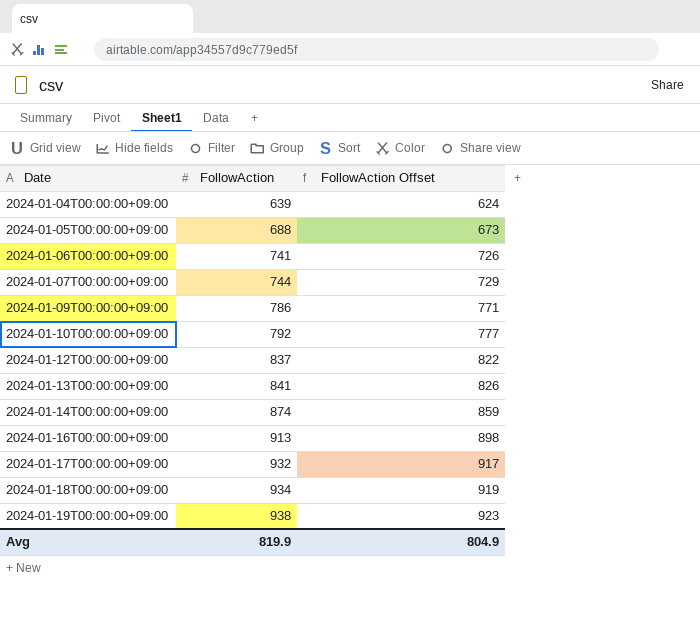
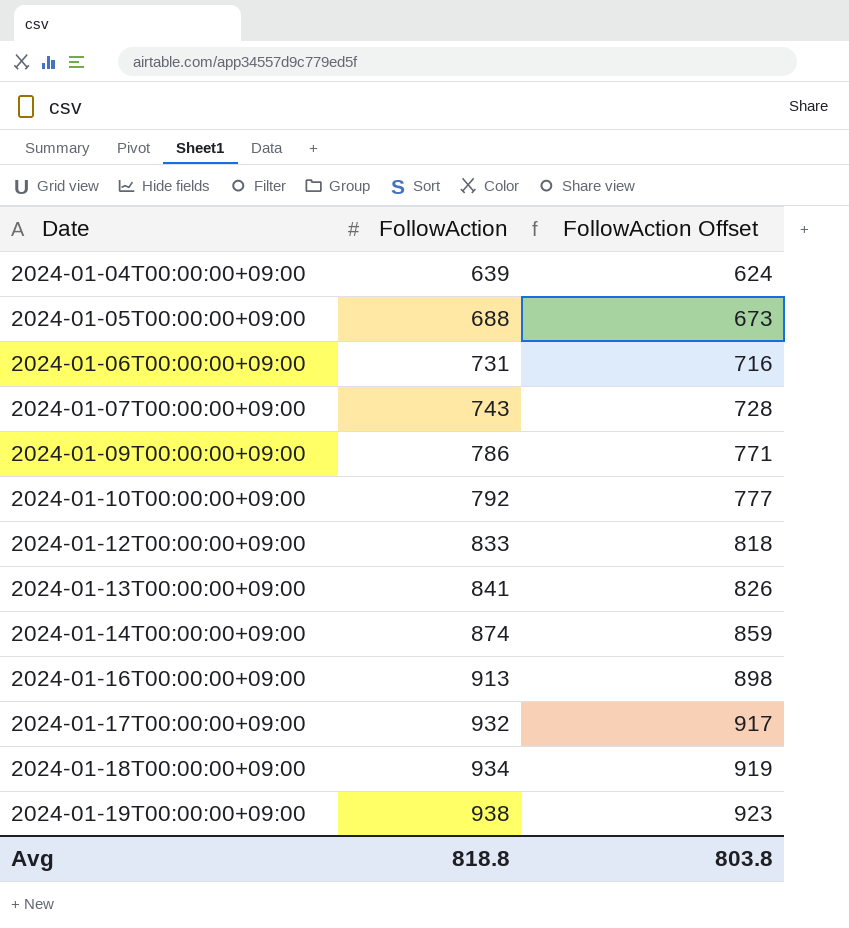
2024-01-06T00:00:00+09:00 | FollowAction: 741 -> 731
2024-01-06T00:00:00+09:00 | FollowAction Offset: 726 -> 716
2024-01-07T00:00:00+09:00 | FollowAction: 744 -> 743
2024-01-07T00:00:00+09:00 | FollowAction Offset: 729 -> 728
2024-01-12T00:00:00+09:00 | FollowAction: 837 -> 833
2024-01-12T00:00:00+09:00 | FollowAction Offset: 822 -> 818
Avg | FollowAction: 819.9 -> 818.8
Avg | FollowAction Offset: 804.9 -> 803.8

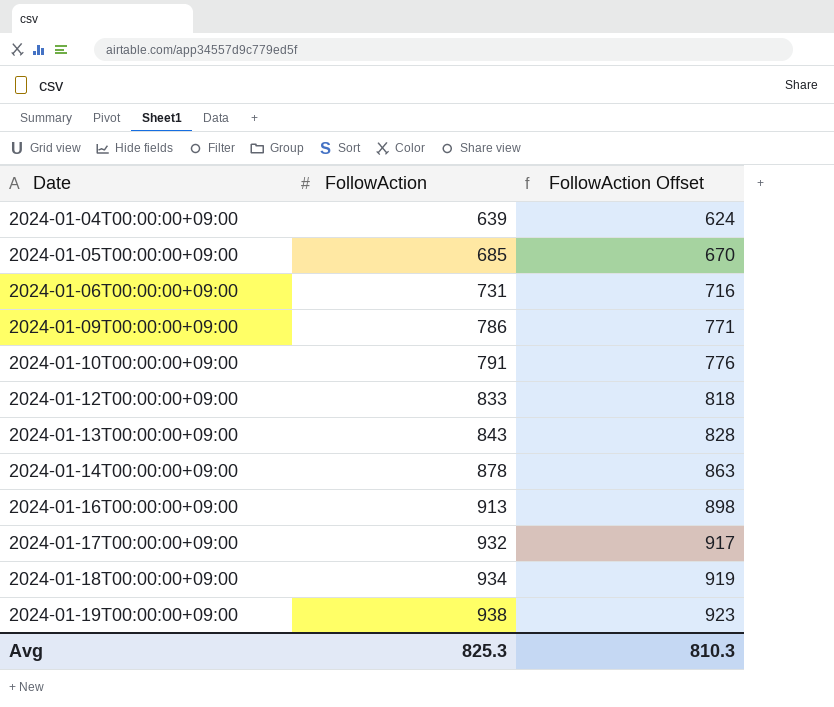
row 2024-01-07T00:00:00+09:00: 743 | 728 -> none
2024-01-05T00:00:00+09:00 | FollowAction: 688 -> 685
2024-01-05T00:00:00+09:00 | FollowAction Offset: 673 -> 670
2024-01-10T00:00:00+09:00 | FollowAction: 792 -> 791
2024-01-10T00:00:00+09:00 | FollowAction Offset: 777 -> 776
2024-01-13T00:00:00+09:00 | FollowAction: 841 -> 843
2024-01-13T00:00:00+09:00 | FollowAction Offset: 826 -> 828
2024-01-14T00:00:00+09:00 | FollowAction: 874 -> 878
2024-01-14T00:00:00+09:00 | FollowAction Offset: 859 -> 863
Avg | FollowAction: 818.8 -> 825.3
Avg | FollowAction Offset: 803.8 -> 810.3

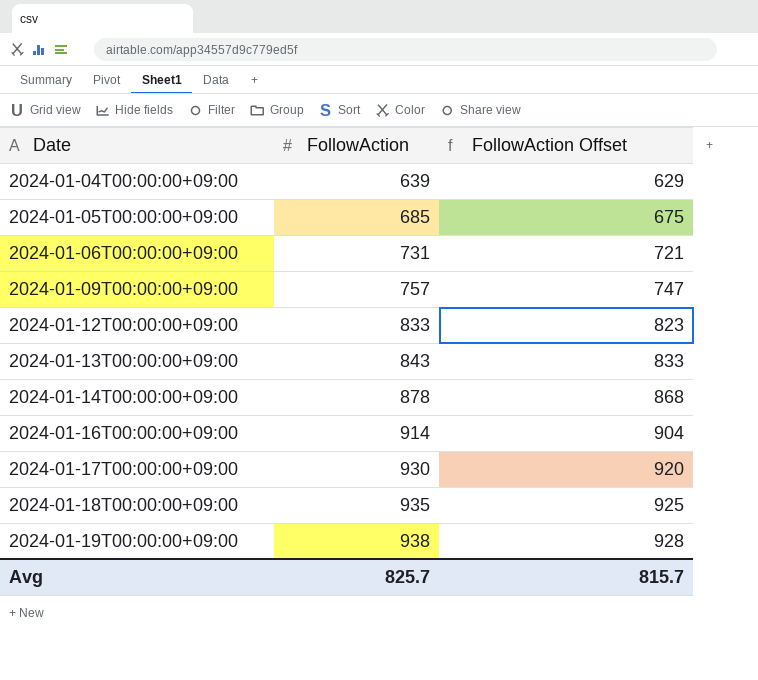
column FollowAction Offset | formula: [FollowAction] - 15 -> [FollowAction] - 10
row 2024-01-10T00:00:00+09:00: 791 | 776 -> none
2024-01-09T00:00:00+09:00 | FollowAction: 786 -> 757
2024-01-16T00:00:00+09:00 | FollowAction: 913 -> 914
2024-01-17T00:00:00+09:00 | FollowAction: 932 -> 930
2024-01-18T00:00:00+09:00 | FollowAction: 934 -> 935
Avg | FollowAction: 825.3 -> 825.7
Avg | FollowAction Offset: 810.3 -> 815.7

